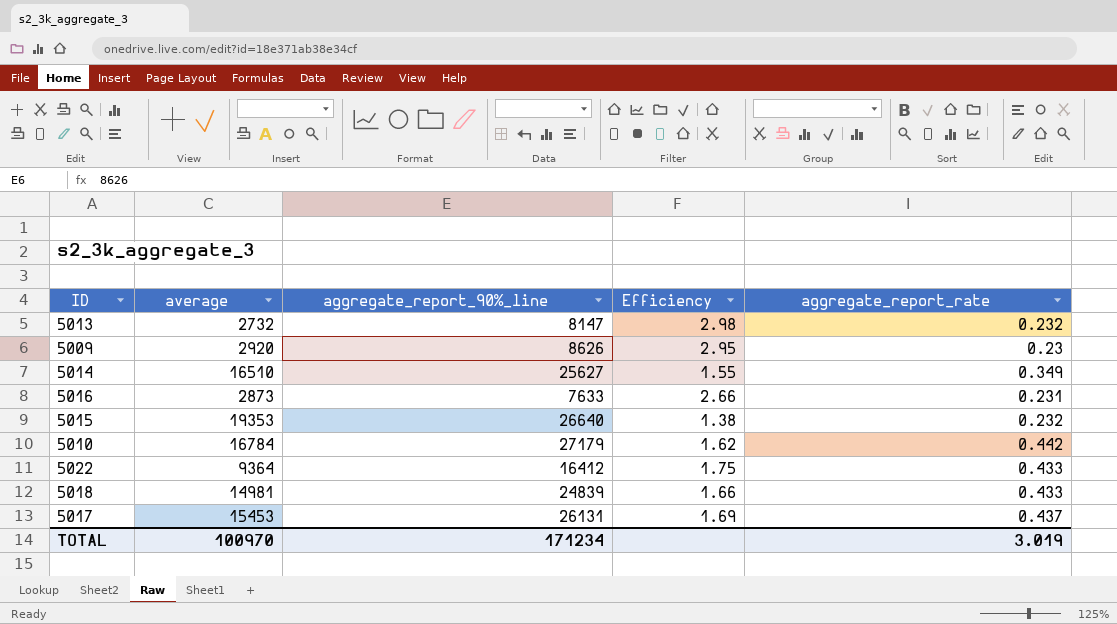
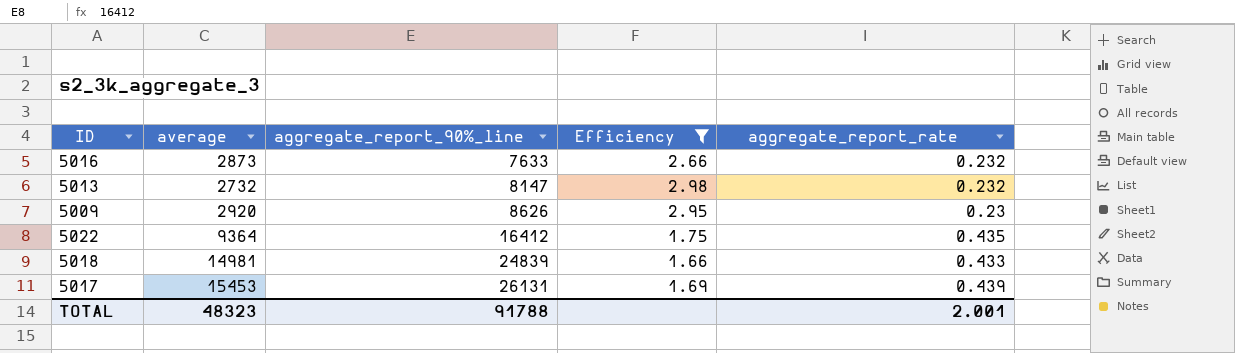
filter: none -> Efficiency >= 1.66
row order: none -> aggregate_report_90%_line ascending
5016 | aggregate_report_rate: 0.231 -> 0.232
5022 | aggregate_report_rate: 0.433 -> 0.435
5017 | aggregate_report_rate: 0.437 -> 0.439
TOTAL | average: 100970 -> 48323
TOTAL | aggregate_report_90%_line: 171234 -> 91788
TOTAL | aggregate_report_rate: 3.019 -> 2.001

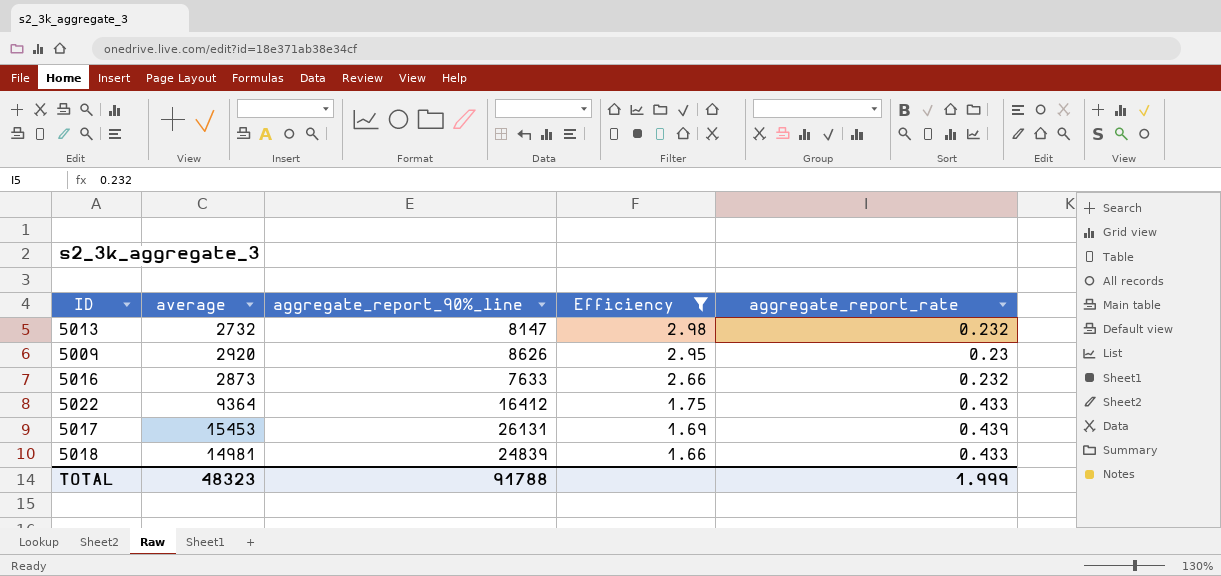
row order: aggregate_report_90%_line ascending -> Efficiency descending
5022 | aggregate_report_rate: 0.435 -> 0.433
TOTAL | aggregate_report_rate: 2.001 -> 1.999

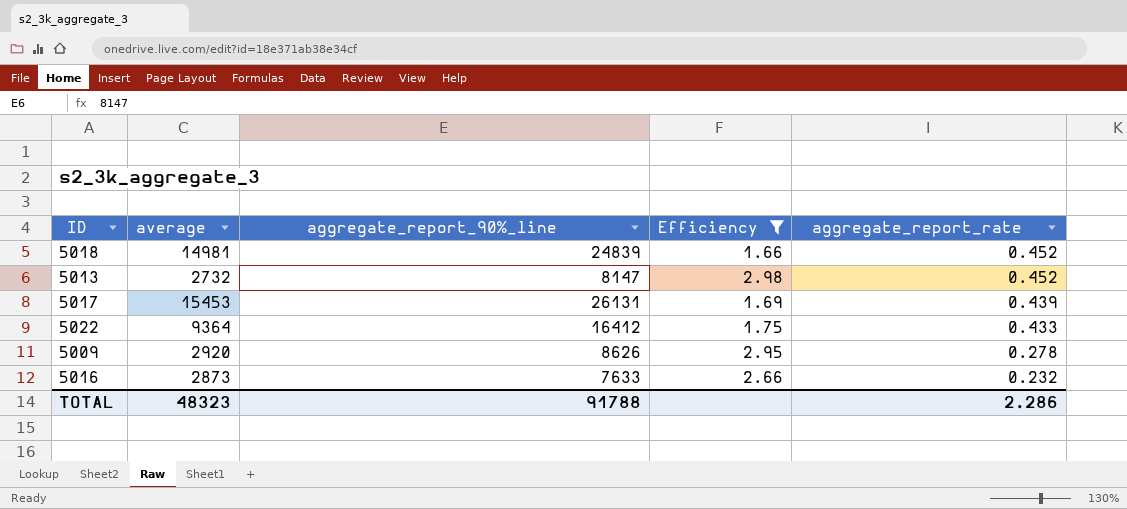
row order: Efficiency descending -> aggregate_report_rate descending
5018 | aggregate_report_rate: 0.433 -> 0.452
5013 | aggregate_report_rate: 0.232 -> 0.452
5009 | aggregate_report_rate: 0.23 -> 0.278
TOTAL | aggregate_report_rate: 1.999 -> 2.286

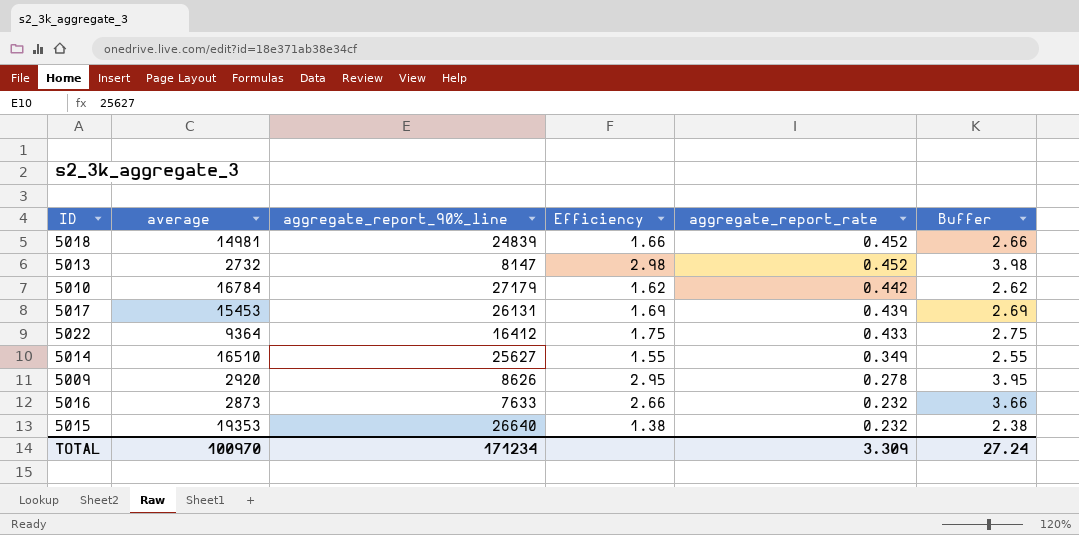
filter: Efficiency >= 1.66 -> none
column Buffer | formula: none -> [Efficiency] + 1
TOTAL | average: 48323 -> 100970
TOTAL | aggregate_report_90%_line: 91788 -> 171234
TOTAL | aggregate_report_rate: 2.286 -> 3.309

